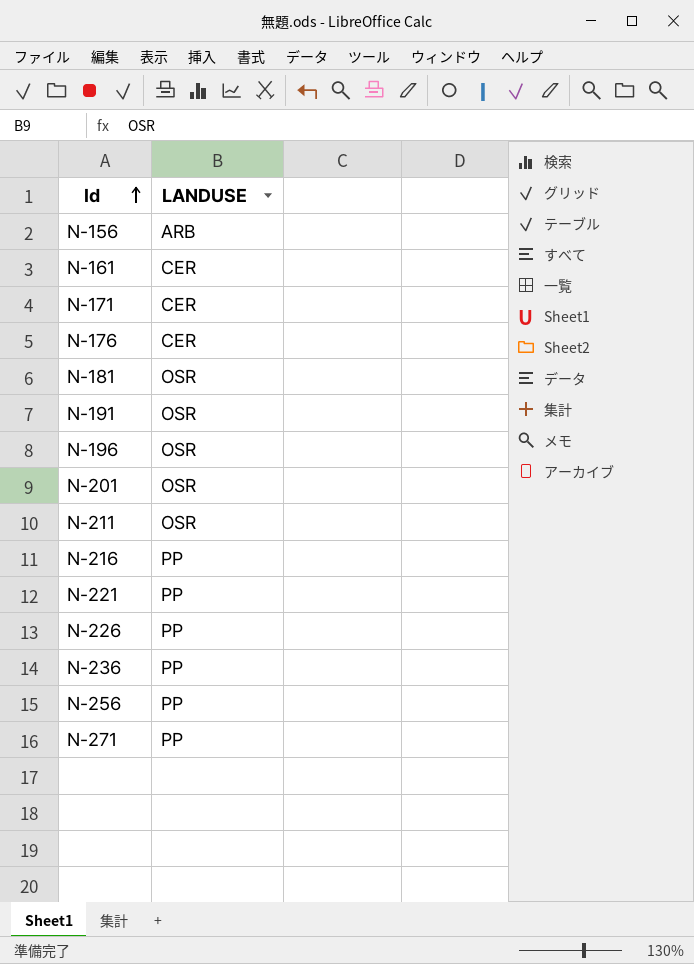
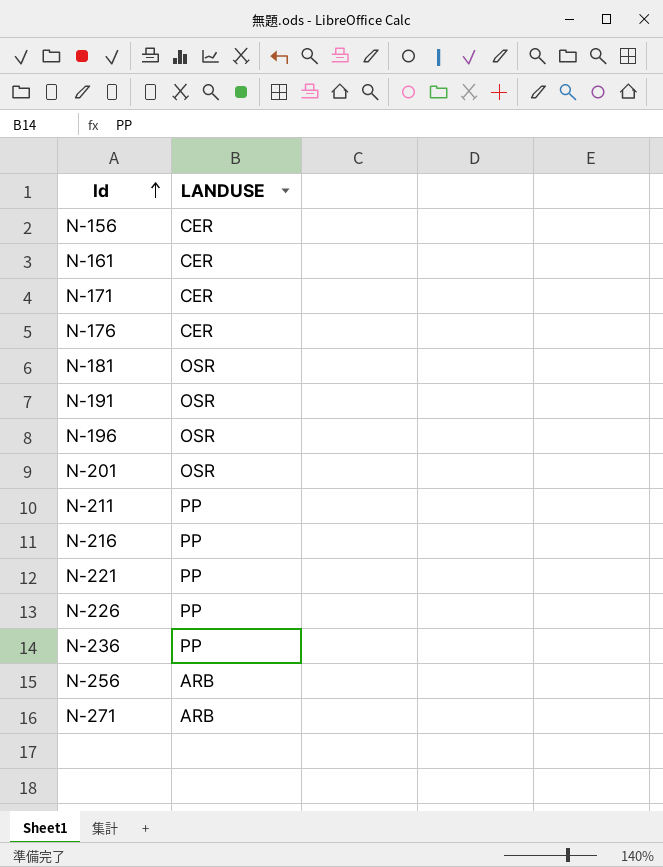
N-156 | LANDUSE: ARB -> CER
N-211 | LANDUSE: OSR -> PP
N-256 | LANDUSE: PP -> ARB
N-271 | LANDUSE: PP -> ARB

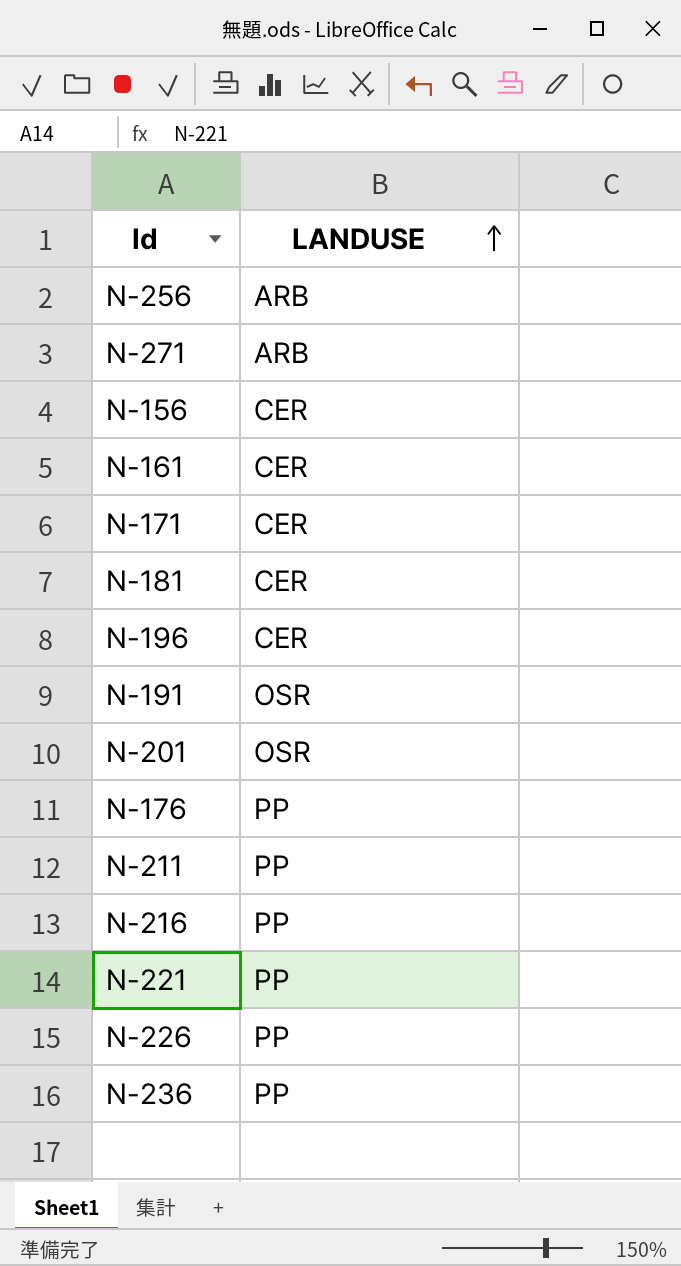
row order: Id ascending -> LANDUSE ascending
N-181 | LANDUSE: OSR -> CER
N-196 | LANDUSE: OSR -> CER
N-176 | LANDUSE: CER -> PP

